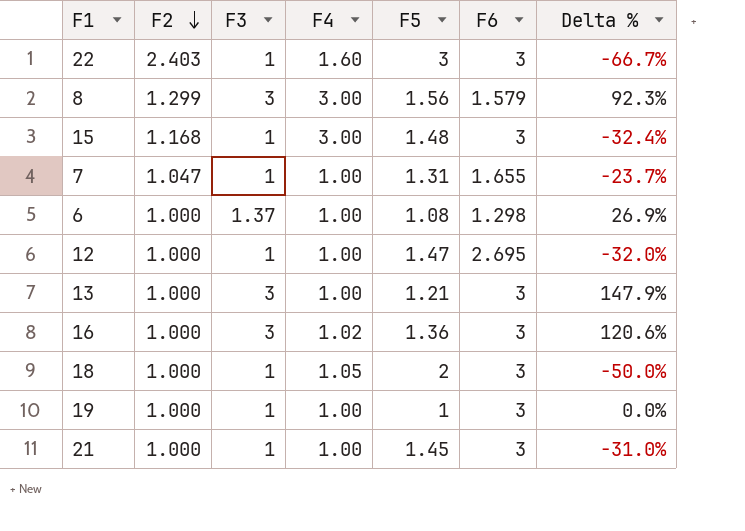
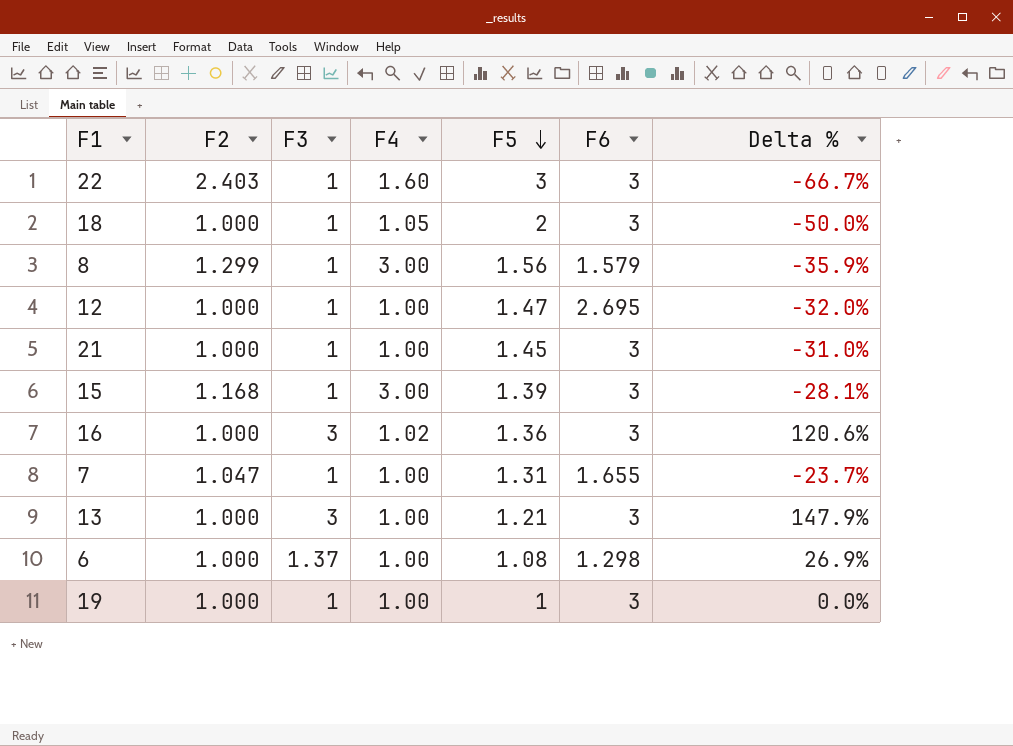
row order: F2 descending -> F5 descending
8 | F3: 3 -> 1
8 | Delta %: 92.3% -> -35.9%
15 | F5: 1.48 -> 1.39
15 | Delta %: -32.4% -> -28.1%

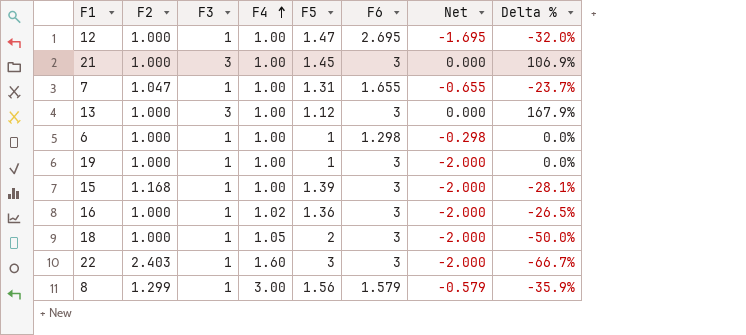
row order: F5 descending -> F4 ascending
column Net | formula: none -> [F3] - [F6]
21 | F3: 1 -> 3
21 | Delta %: -31.0% -> 106.9%
13 | F5: 1.21 -> 1.12
13 | Delta %: 147.9% -> 167.9%
6 | F3: 1.37 -> 1
6 | F5: 1.08 -> 1
6 | Delta %: 26.9% -> 0.0%
15 | F4: 3.00 -> 1.00
16 | F3: 3 -> 1
16 | Delta %: 120.6% -> -26.5%

